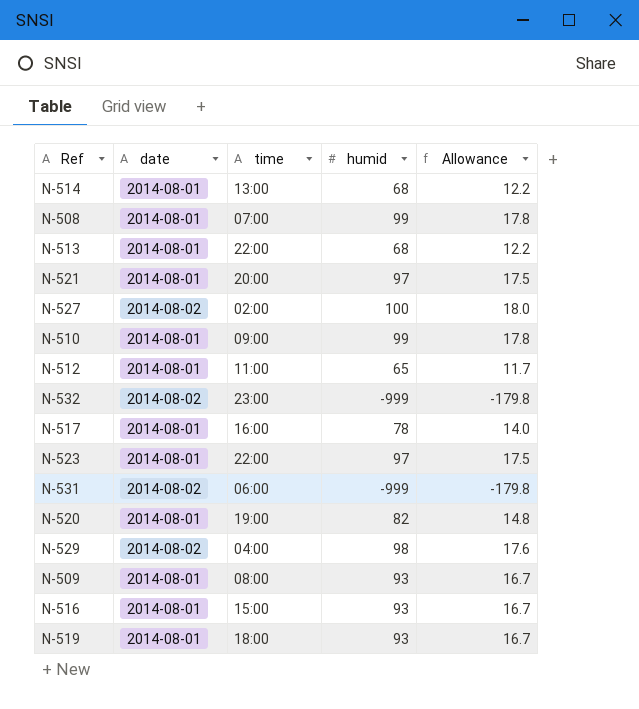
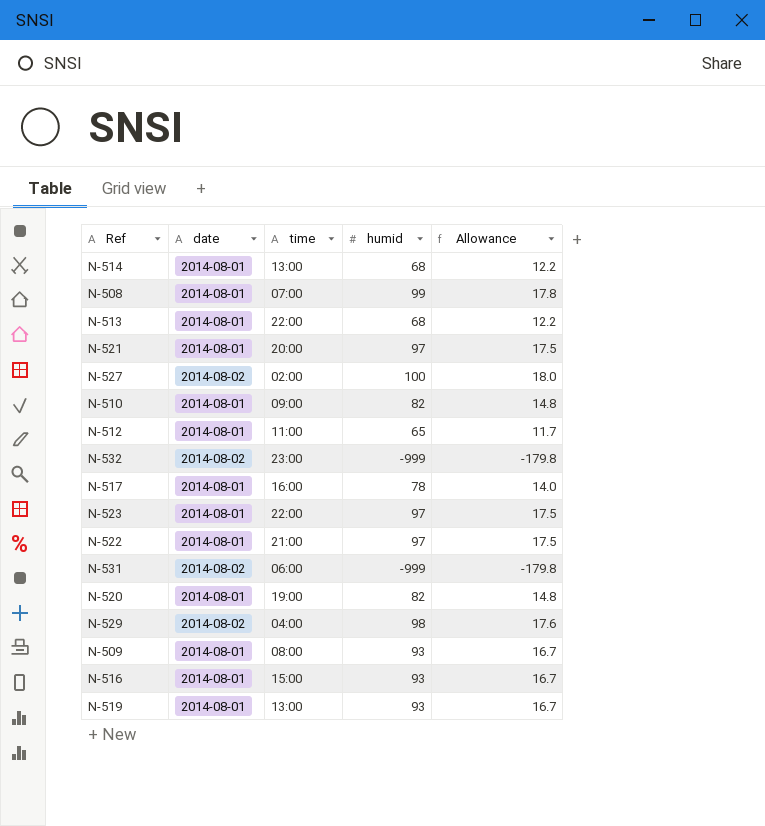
N-510 | humid: 99 -> 82
N-510 | Allowance: 17.8 -> 14.8
row N-522: none -> 2014-08-01 | 21:00 | 97 | 17.5
N-519 | time: 18:00 -> 13:00

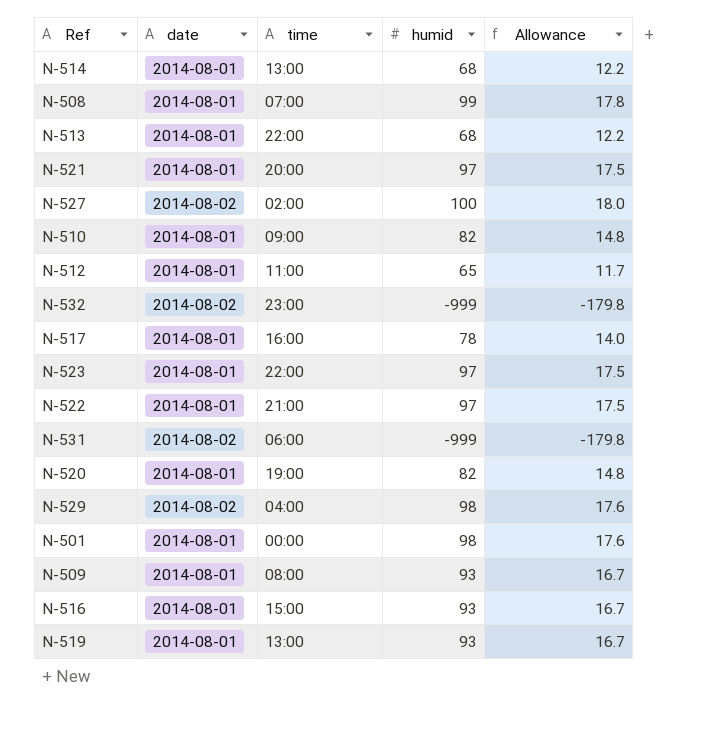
row N-501: none -> 2014-08-01 | 00:00 | 98 | 17.6

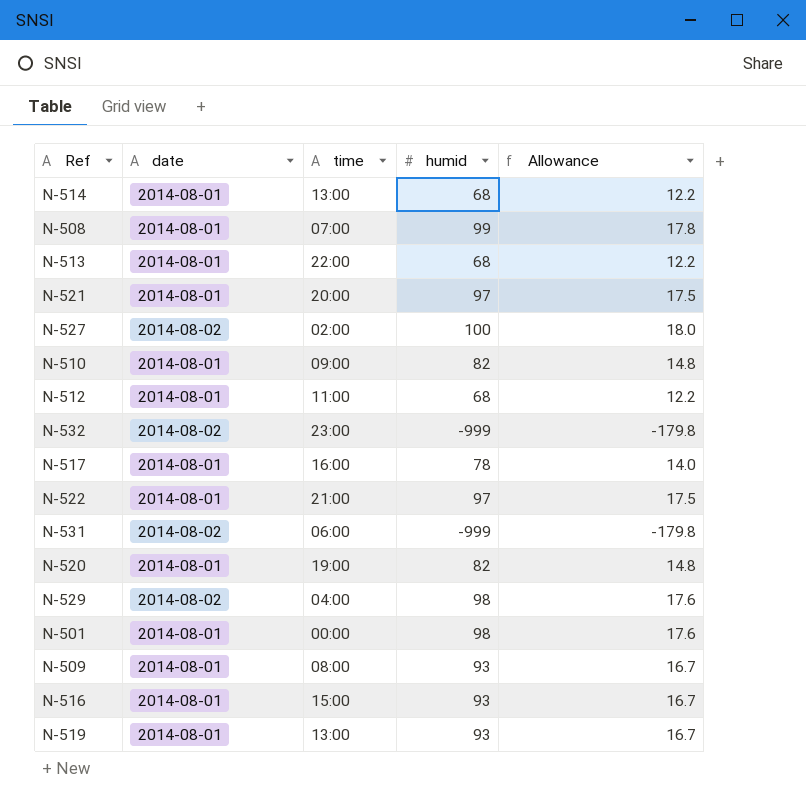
row N-523: 2014-08-01 | 22:00 | 97 | 17.5 -> none
N-512 | humid: 65 -> 68
N-512 | Allowance: 11.7 -> 12.2

